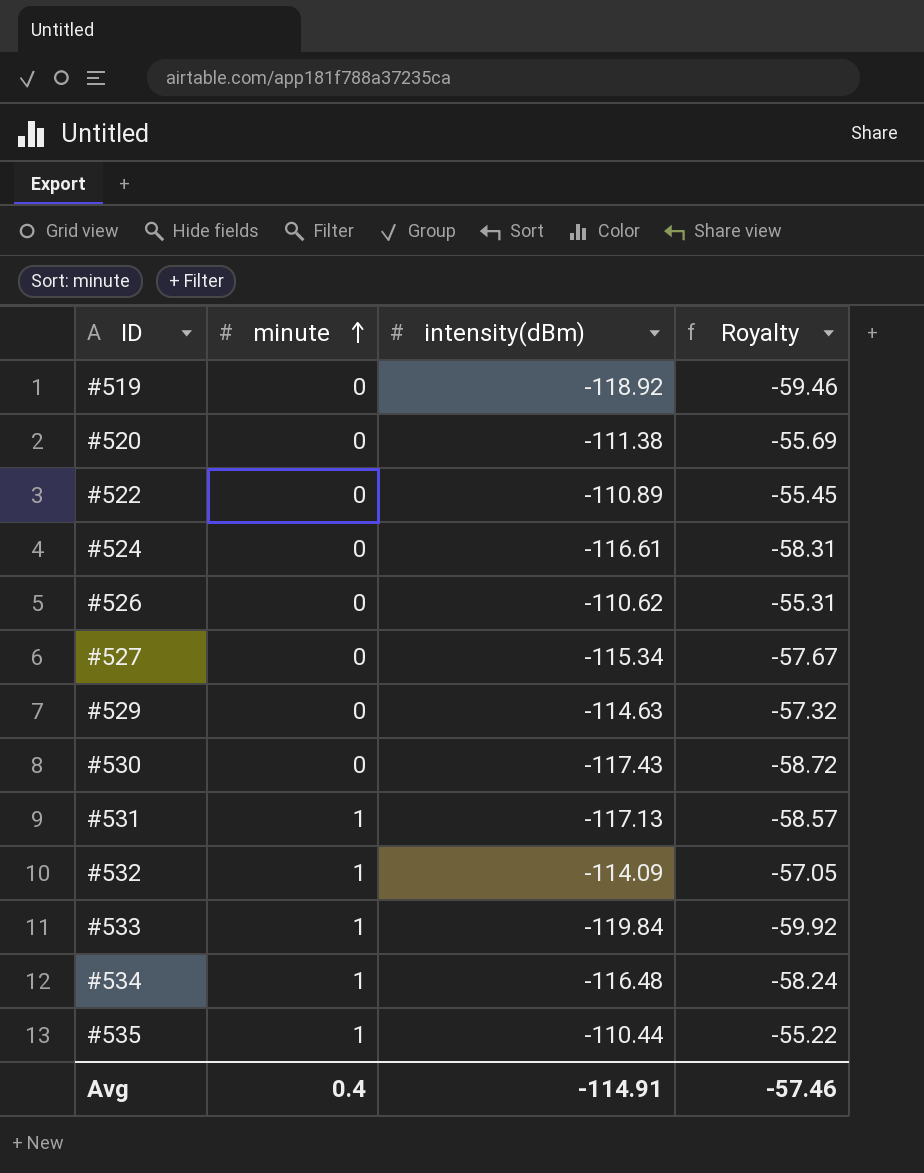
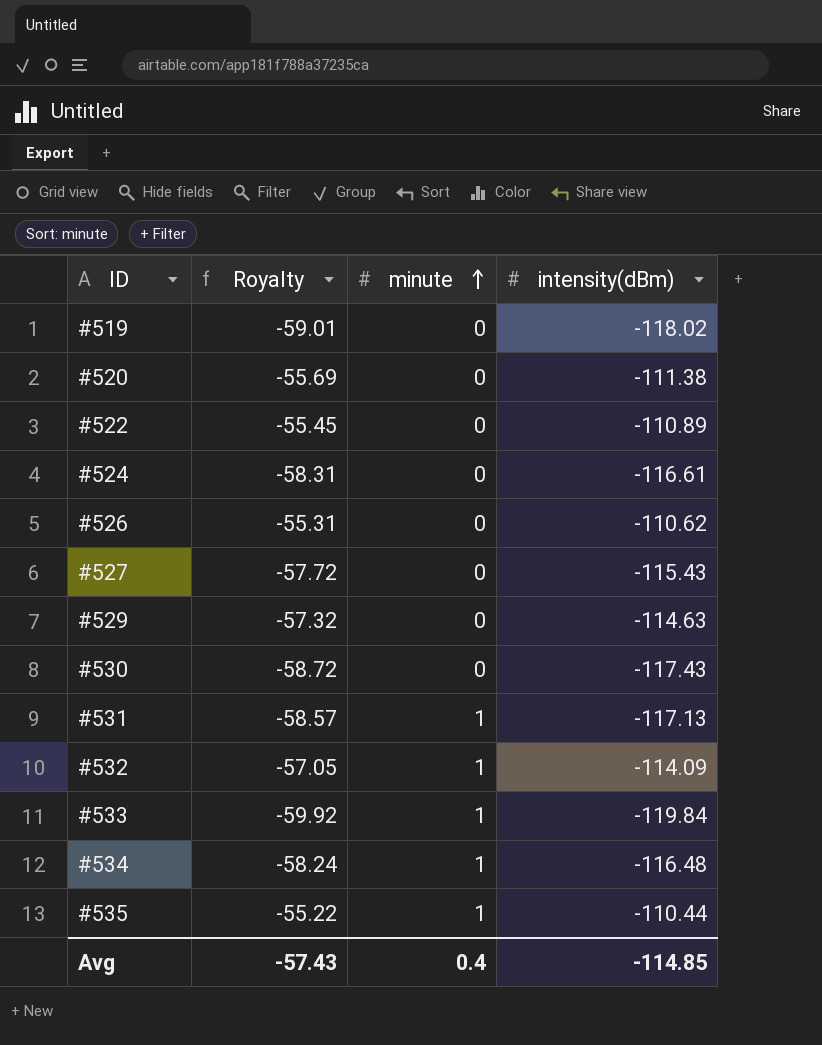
column Royalty | position: 4 -> 2
#519 | Royalty: -59.46 -> -59.01
#519 | intensity(dBm): -118.92 -> -118.02
#527 | Royalty: -57.67 -> -57.72
#527 | intensity(dBm): -115.34 -> -115.43
Avg | Royalty: -57.46 -> -57.43
Avg | intensity(dBm): -114.91 -> -114.85

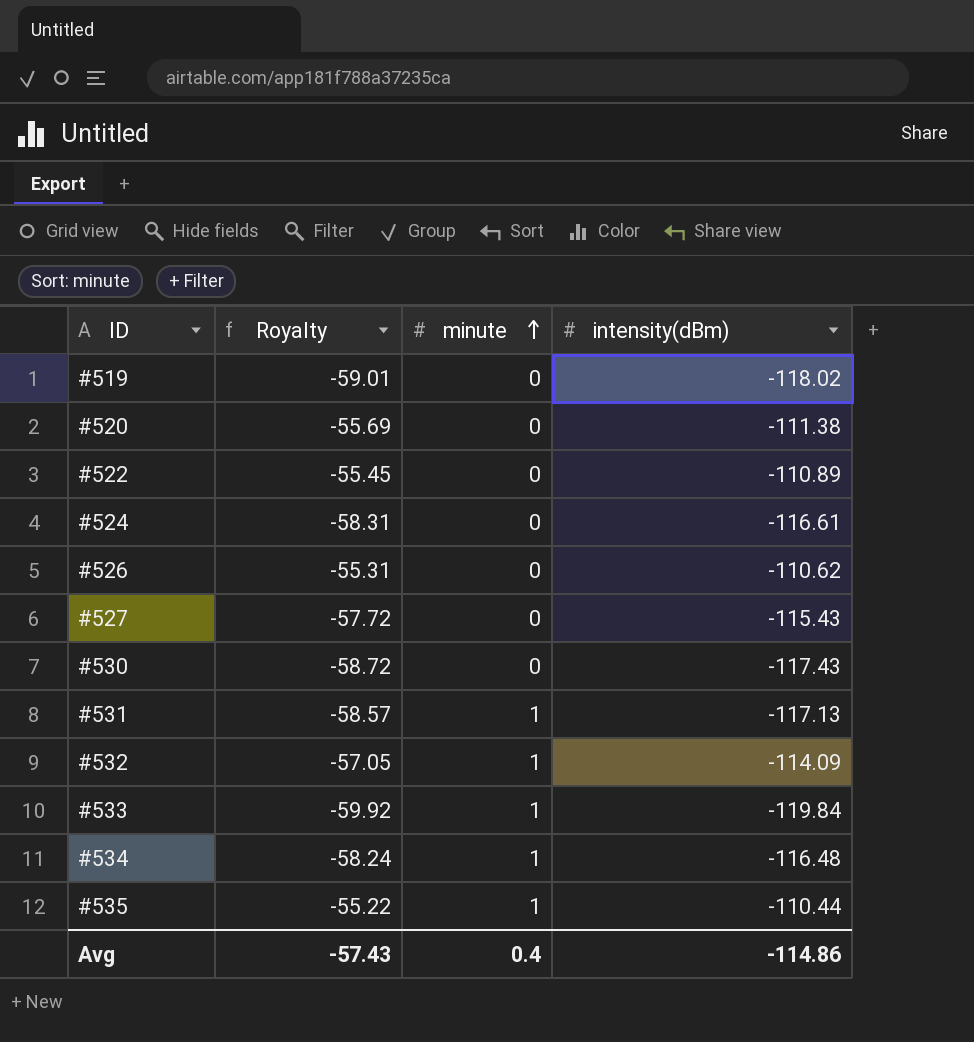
row #529: -57.32 | 0 | -114.63 -> none
Avg | intensity(dBm): -114.85 -> -114.86

